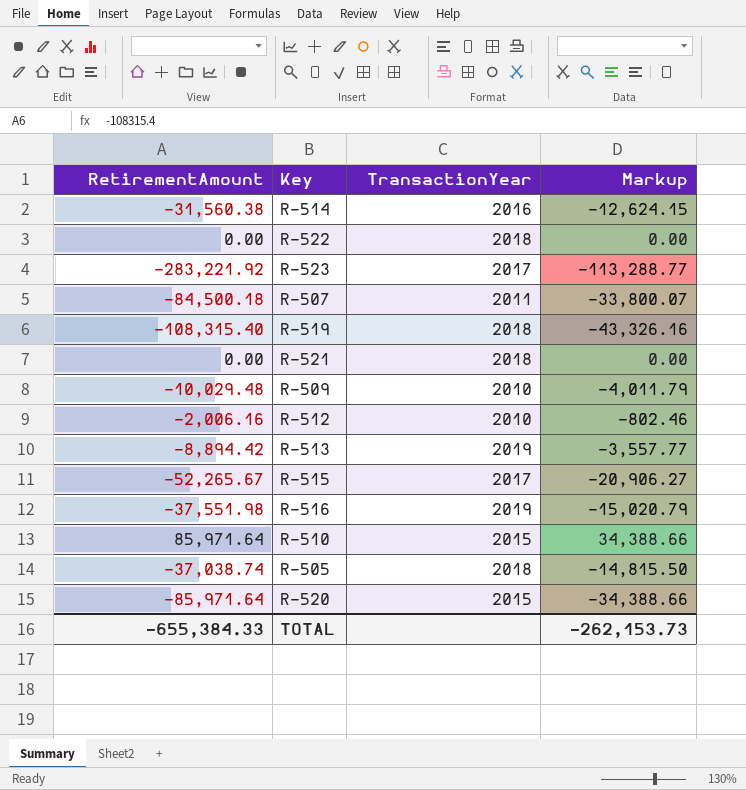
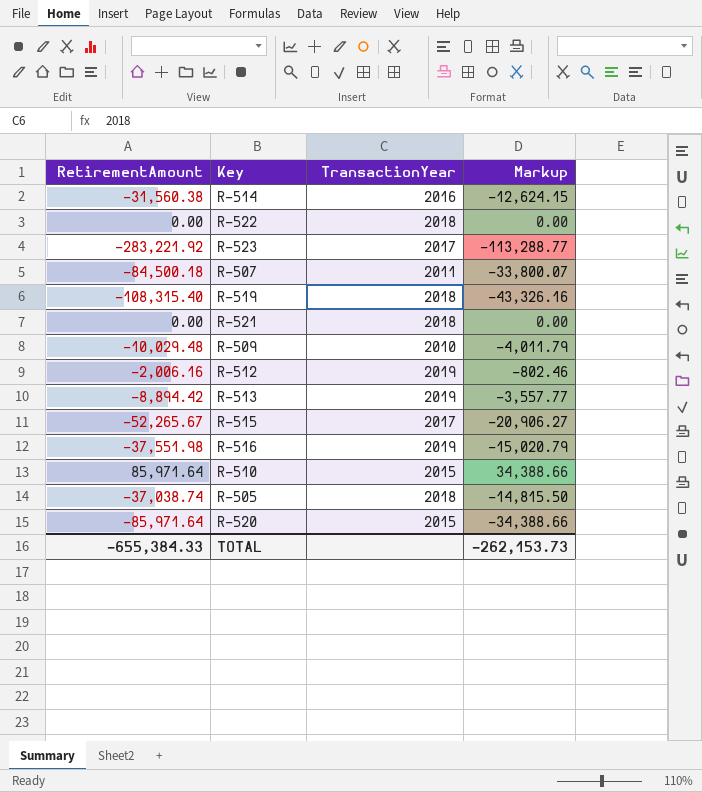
R-512 | TransactionYear: 2010 -> 2019

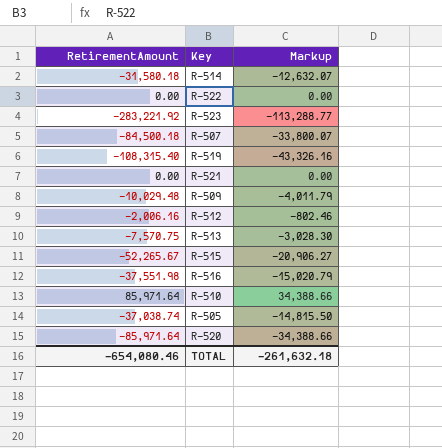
column TransactionYear | position: 3 -> none
R-514 | RetirementAmount: -31,560.38 -> -31,580.18
R-514 | Markup: -12,624.15 -> -12,632.07
R-513 | RetirementAmount: -8,894.42 -> -7,570.75
R-513 | Markup: -3,557.77 -> -3,028.30
TOTAL | RetirementAmount: -655,384.33 -> -654,080.46
TOTAL | Markup: -262,153.73 -> -261,632.18

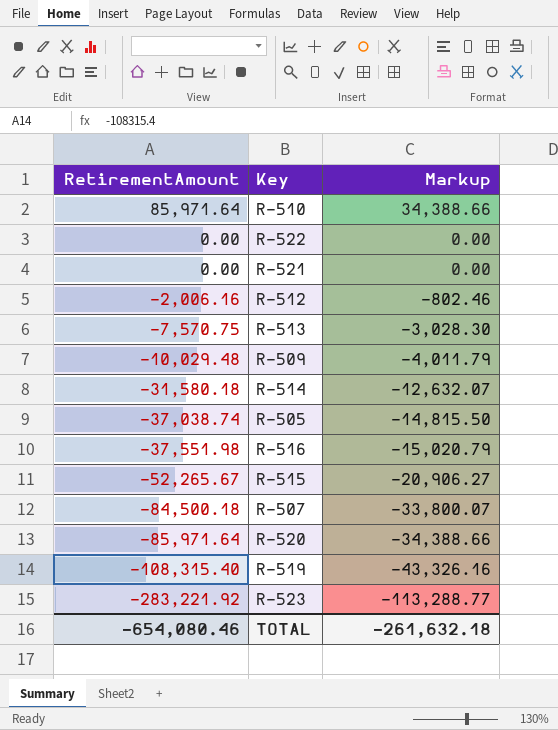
row order: none -> RetirementAmount descending

